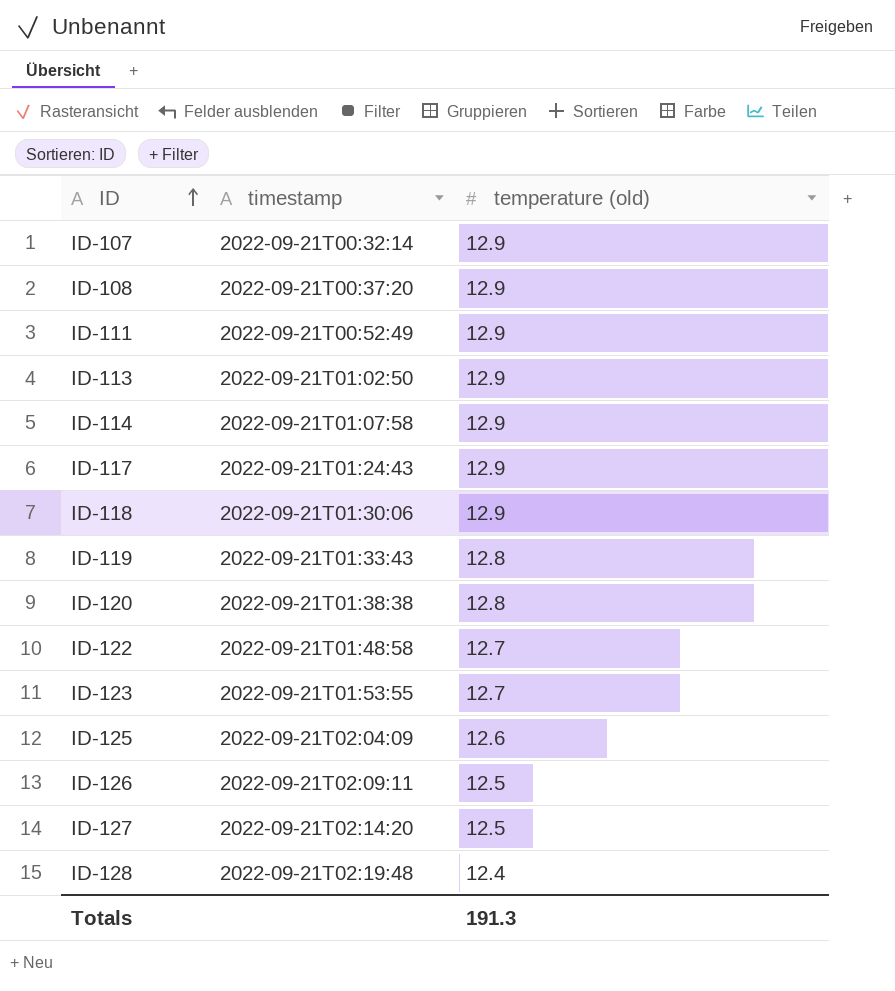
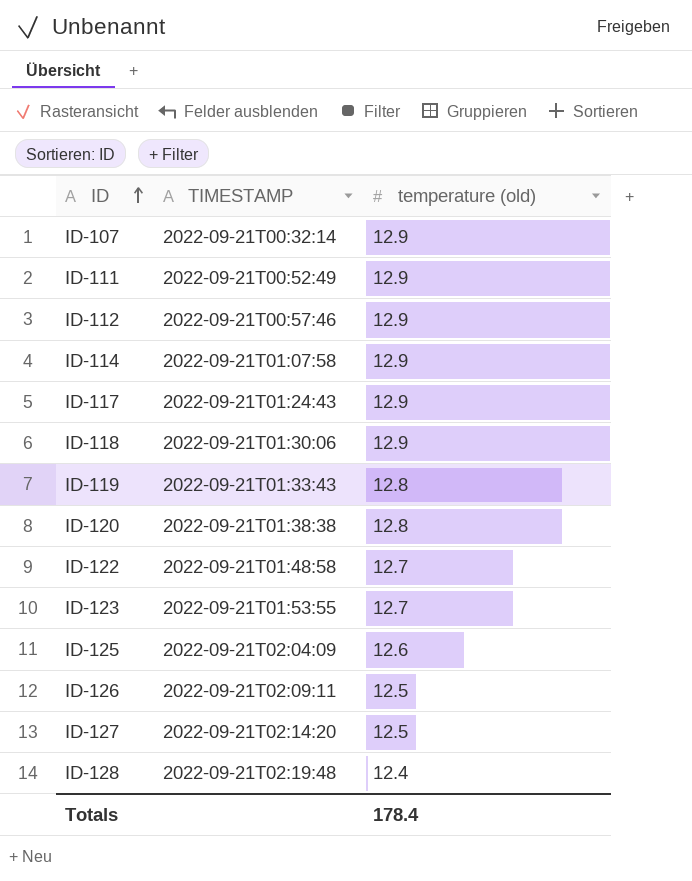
column name: timestamp -> TIMESTAMP
row ID-108: 2022-09-21T00:37:20 | 12.9 -> none
row ID-113: 2022-09-21T01:02:50 | 12.9 -> none
row ID-112: none -> 2022-09-21T00:57:46 | 12.9
Totals | temperature (old): 191.3 -> 178.4

